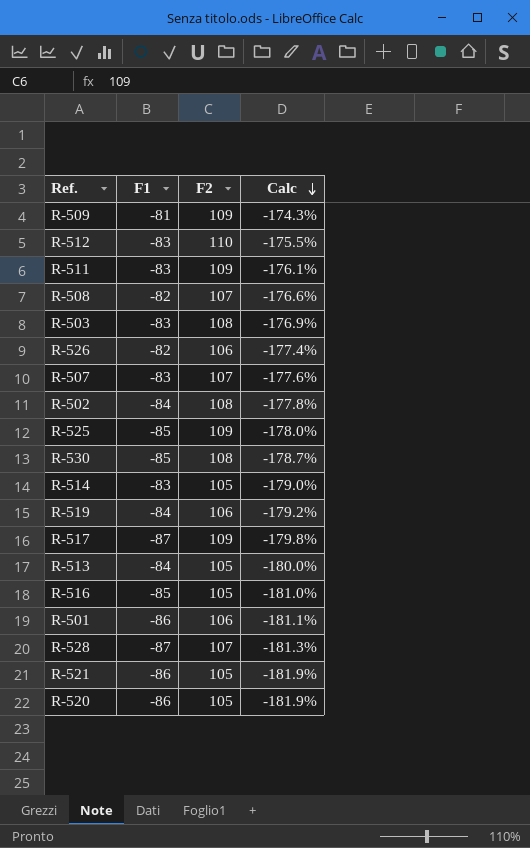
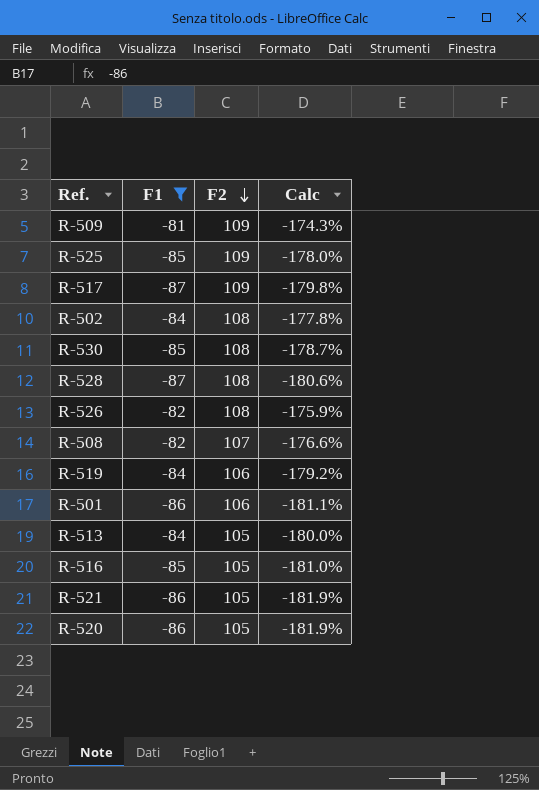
filter: none -> F1 != -83
row order: Calc descending -> F2 descending
R-528 | F2: 107 -> 108
R-528 | Calc: -181.3% -> -180.6%
R-526 | F2: 106 -> 108
R-526 | Calc: -177.4% -> -175.9%

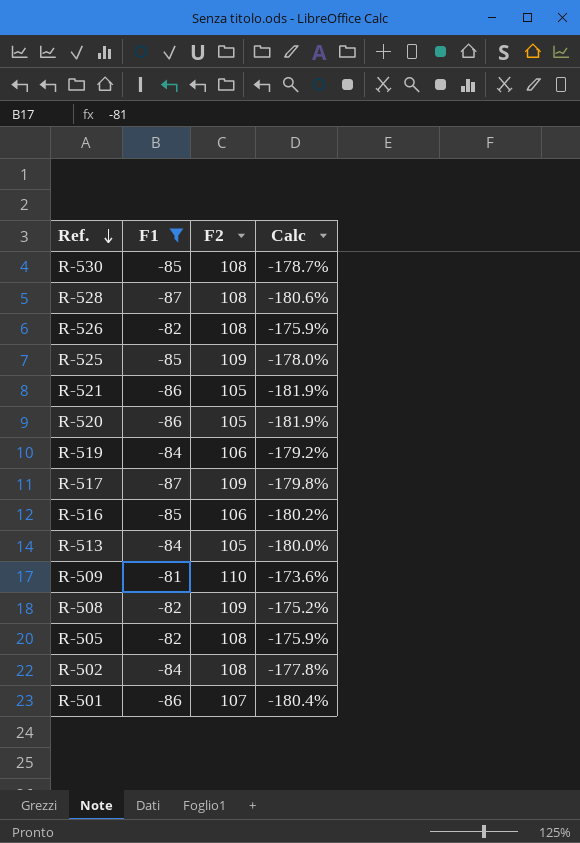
row order: F2 descending -> Ref. descending
R-516 | F2: 105 -> 106
R-516 | Calc: -181.0% -> -180.2%
R-509 | F2: 109 -> 110
R-509 | Calc: -174.3% -> -173.6%
R-508 | F2: 107 -> 109
R-508 | Calc: -176.6% -> -175.2%
row R-505: none -> -82 | 108 | -175.9%
R-501 | F2: 106 -> 107
R-501 | Calc: -181.1% -> -180.4%

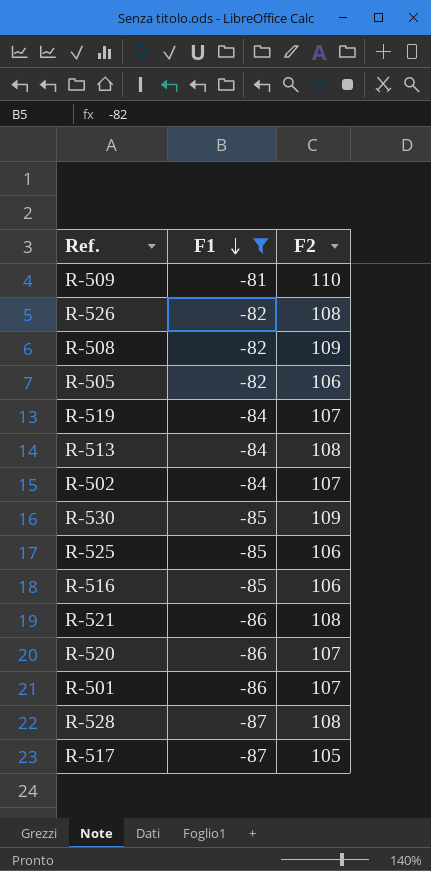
row order: Ref. descending -> F1 descending
column Calc | formula: ([F1] - [F2]) / [F2] -> none
R-505 | F2: 108 -> 106
R-519 | F2: 106 -> 107
R-513 | F2: 105 -> 108
R-502 | F2: 108 -> 107
R-530 | F2: 108 -> 109
R-525 | F2: 109 -> 106
R-521 | F2: 105 -> 108
R-520 | F2: 105 -> 107
R-517 | F2: 109 -> 105

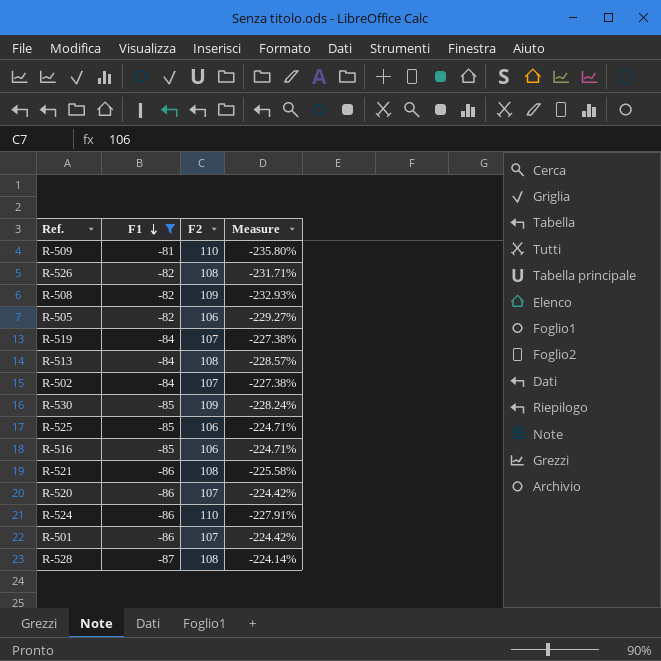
column Measure | formula: none -> ([F2] - [F1]) / [F1]
row R-517: -87 | 105 -> none
row R-524: none -> -86 | 110 | -227.91%

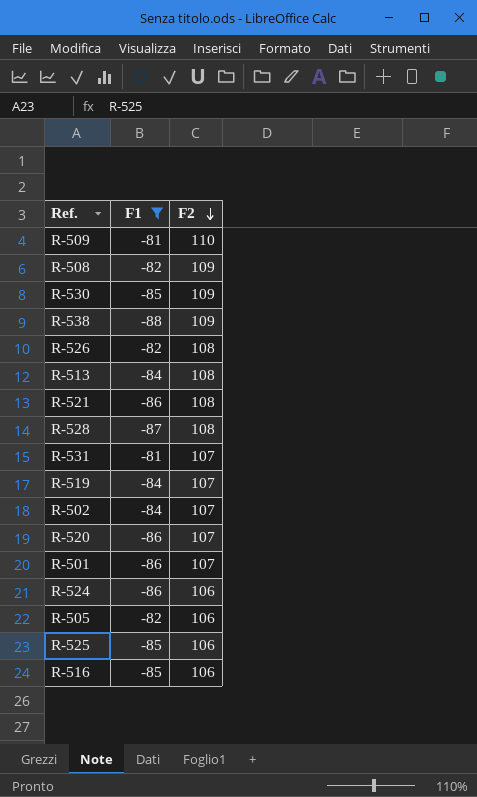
row order: F1 descending -> F2 descending
column Measure | formula: ([F2] - [F1]) / [F1] -> none
row R-538: none -> -88 | 109
row R-531: none -> -81 | 107
R-524 | F2: 110 -> 106

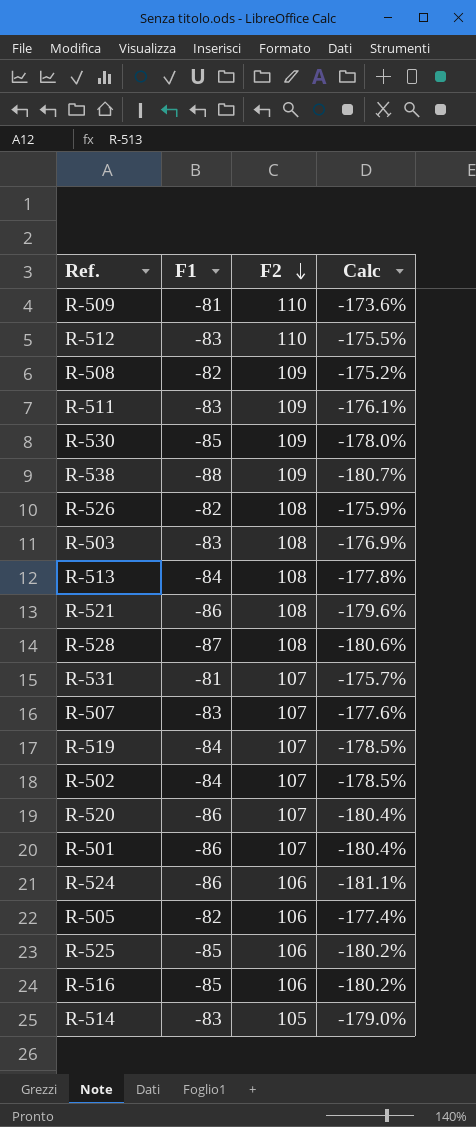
filter: F1 != -83 -> none
column Calc | formula: none -> ([F1] - [F2]) / [F2]

